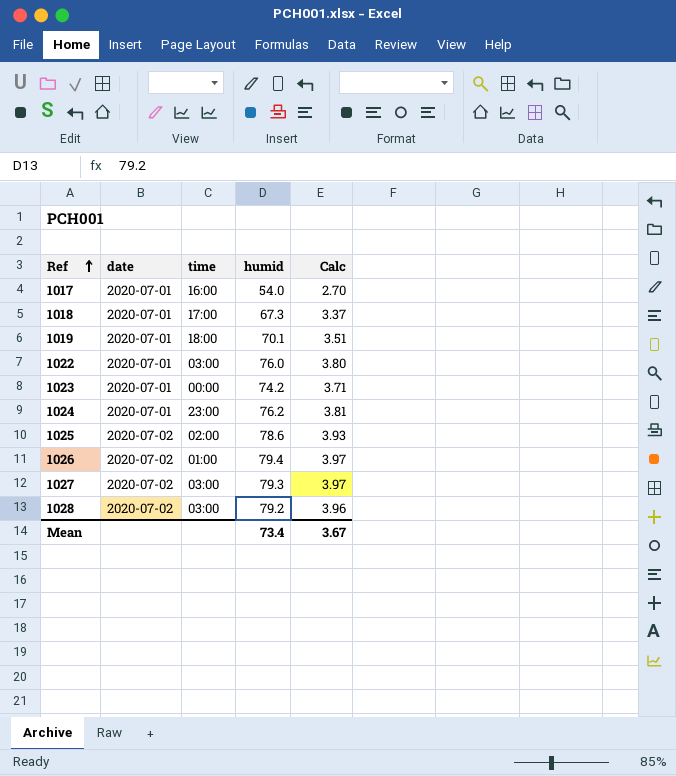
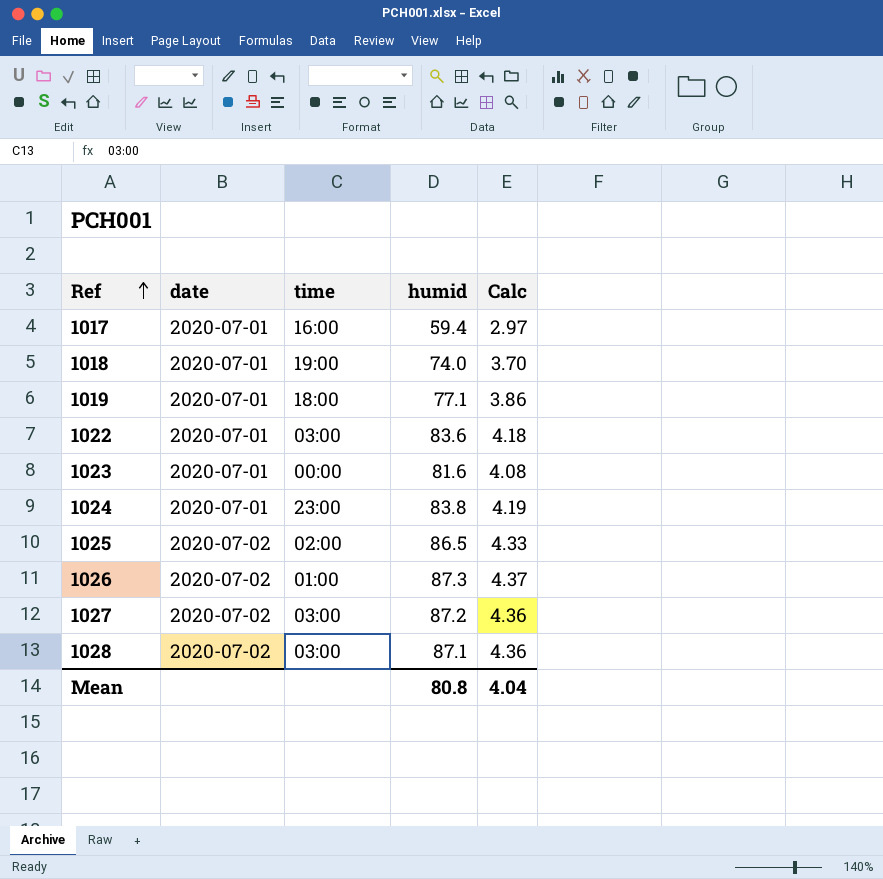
1017 | humid: 54.0 -> 59.4
1017 | Calc: 2.70 -> 2.97
1018 | time: 17:00 -> 19:00
1018 | humid: 67.3 -> 74.0
1018 | Calc: 3.37 -> 3.70
1019 | humid: 70.1 -> 77.1
1019 | Calc: 3.51 -> 3.86
1022 | humid: 76.0 -> 83.6
1022 | Calc: 3.80 -> 4.18
1023 | humid: 74.2 -> 81.6
1023 | Calc: 3.71 -> 4.08
1024 | humid: 76.2 -> 83.8
1024 | Calc: 3.81 -> 4.19
1025 | humid: 78.6 -> 86.5
1025 | Calc: 3.93 -> 4.33
1026 | humid: 79.4 -> 87.3
1026 | Calc: 3.97 -> 4.37
1027 | humid: 79.3 -> 87.2
1027 | Calc: 3.97 -> 4.36
1028 | humid: 79.2 -> 87.1
1028 | Calc: 3.96 -> 4.36
Mean | humid: 73.4 -> 80.8
Mean | Calc: 3.67 -> 4.04

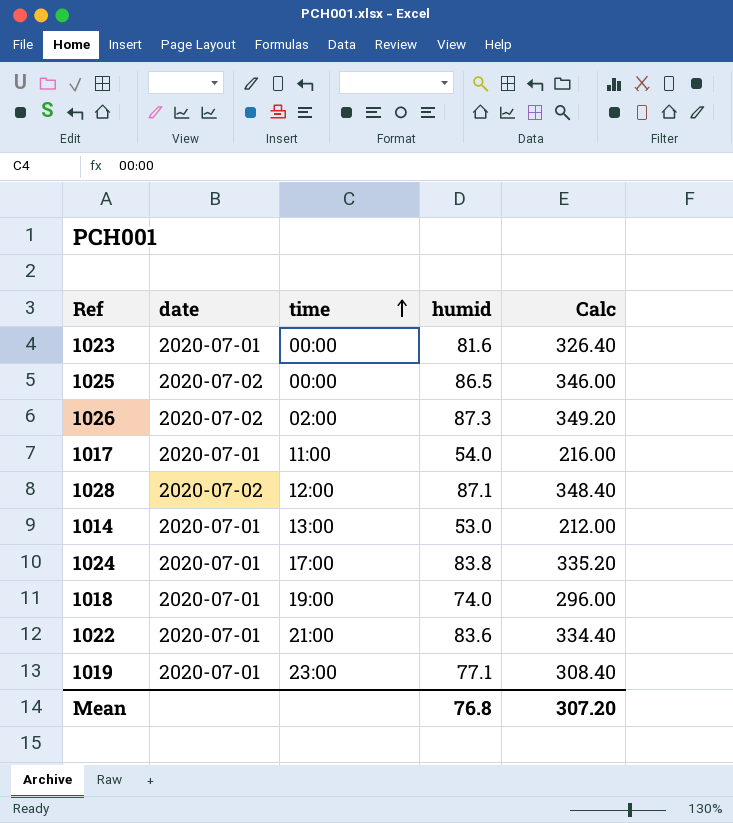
row order: Ref ascending -> time ascending
column Calc | formula: [humid] * 0.05 -> [humid] * 4
row 1027: 2020-07-02 | 03:00 | 87.2 | 4.36 -> none
1025 | time: 02:00 -> 00:00
1026 | time: 01:00 -> 02:00
1017 | time: 16:00 -> 11:00
1017 | humid: 59.4 -> 54.0
1028 | time: 03:00 -> 12:00
row 1014: none -> 2020-07-01 | 13:00 | 53.0 | 212.00
1024 | time: 23:00 -> 17:00
1022 | time: 03:00 -> 21:00
1019 | time: 18:00 -> 23:00
Mean | humid: 80.8 -> 76.8
Mean | Calc: 4.04 -> 307.20

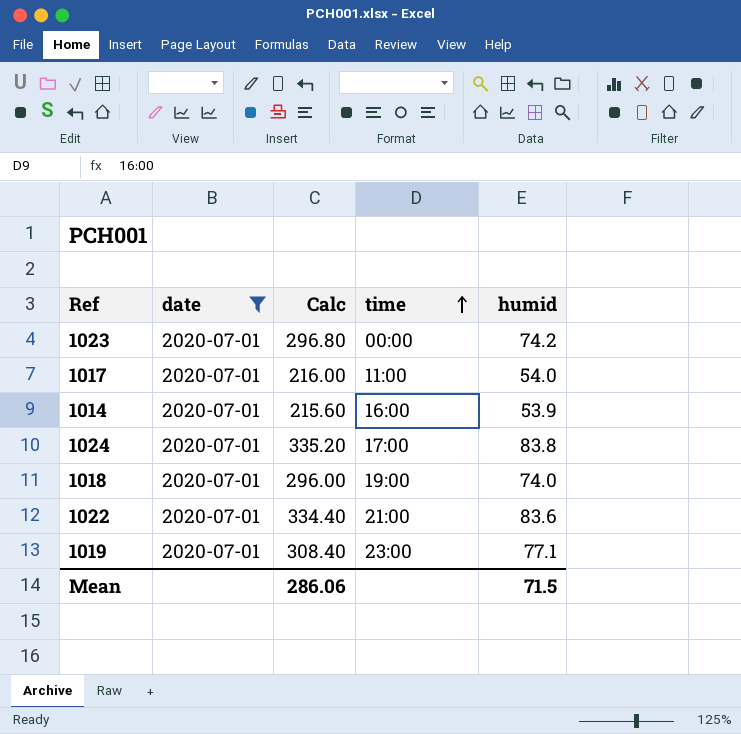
filter: none -> date = 2020-07-01
column Calc | position: 5 -> 3
1023 | Calc: 326.40 -> 296.80
1023 | humid: 81.6 -> 74.2
1014 | Calc: 212.00 -> 215.60
1014 | time: 13:00 -> 16:00
1014 | humid: 53.0 -> 53.9
Mean | Calc: 307.20 -> 286.06
Mean | humid: 76.8 -> 71.5

